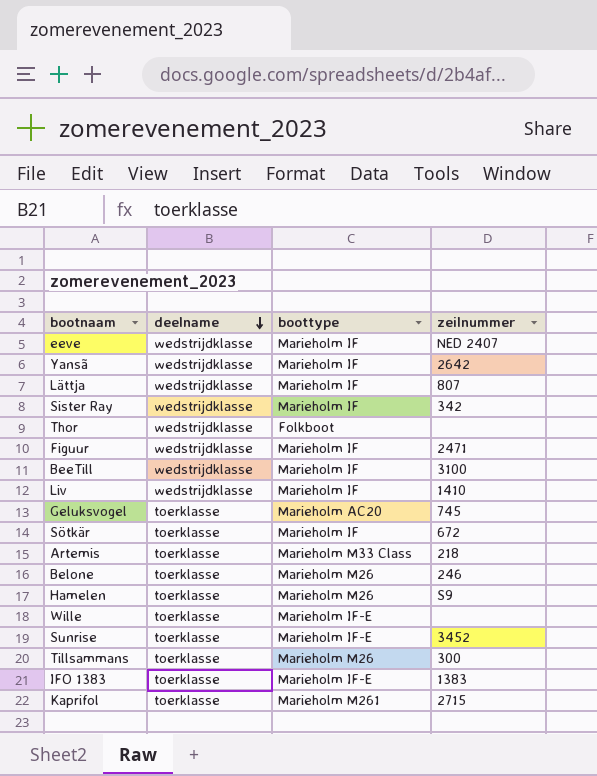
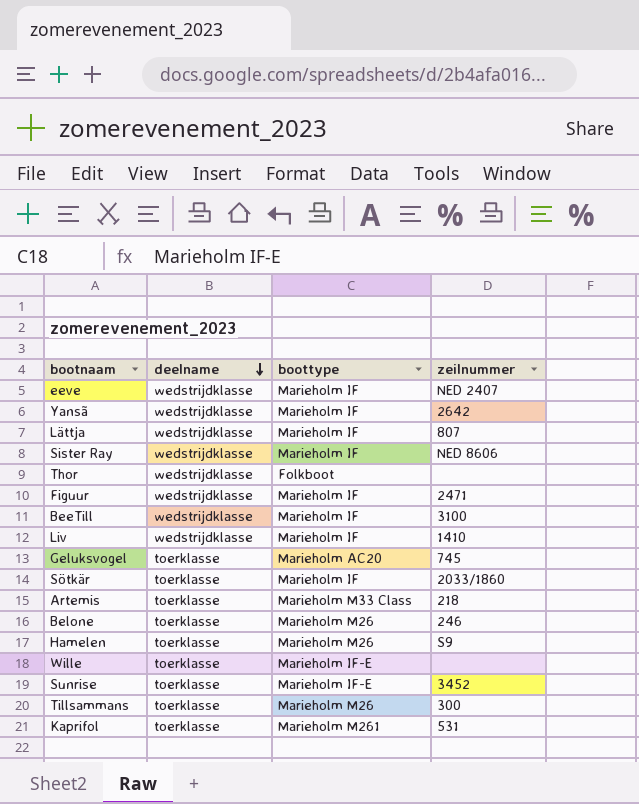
row IFO 1383: toerklasse | Marieholm IF-E | 1383 -> none
Sister Ray | zeilnummer: 342 -> NED 8606
Sötkär | zeilnummer: 672 -> 2033/1860
Kaprifol | zeilnummer: 2715 -> 531

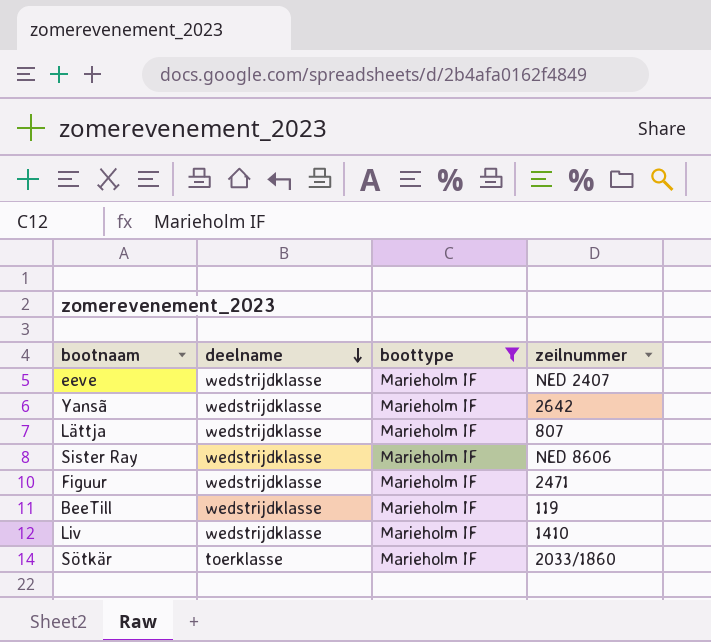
filter: none -> boottype = Marieholm IF
BeeTill | zeilnummer: 3100 -> 119

